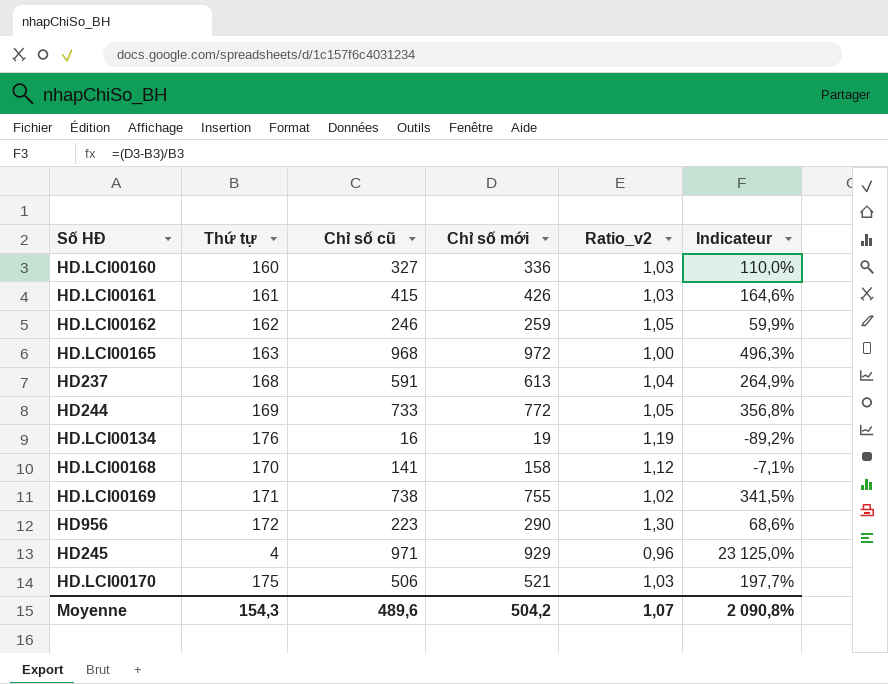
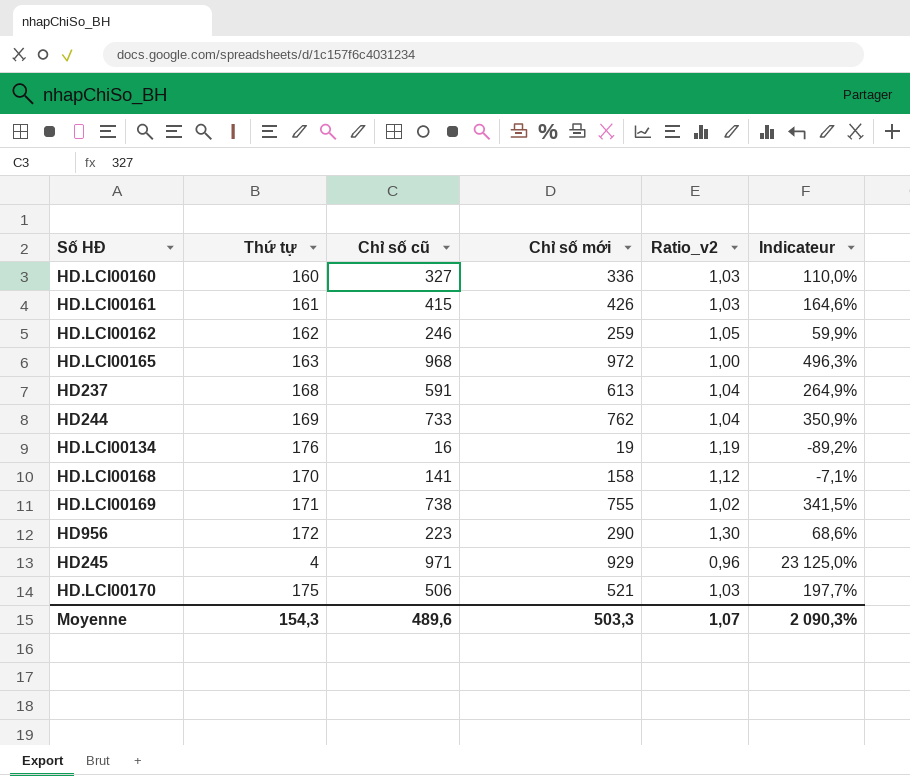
HD244 | Chỉ số mới: 772 -> 762
HD244 | Ratio_v2: 1,05 -> 1,04
HD244 | Indicateur: 356,8% -> 350,9%
Moyenne | Chỉ số mới: 504,2 -> 503,3
Moyenne | Indicateur: 2 090,8% -> 2 090,3%

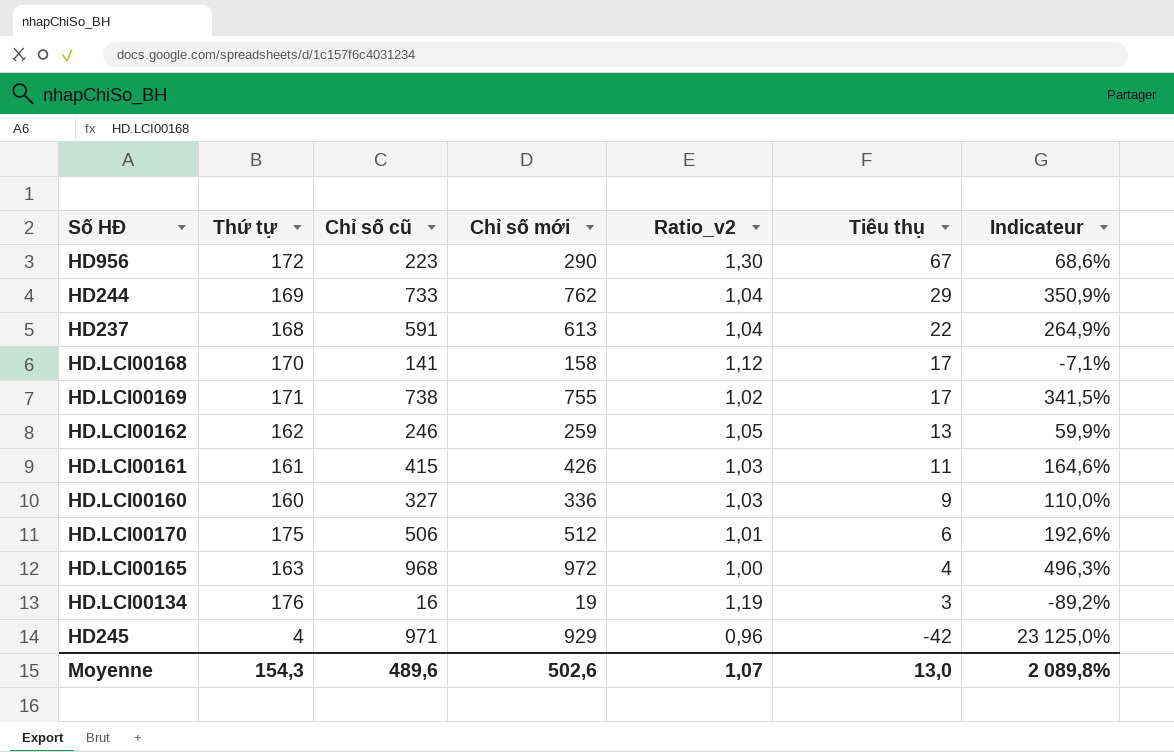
row order: none -> Tiêu thụ descending
column Tiêu thụ | formula: none -> [Chỉ số mới] - [Chỉ số cũ]
HD.LCI00170 | Chỉ số mới: 521 -> 512
HD.LCI00170 | Ratio_v2: 1,03 -> 1,01
HD.LCI00170 | Indicateur: 197,7% -> 192,6%
Moyenne | Chỉ số mới: 503,3 -> 502,6
Moyenne | Indicateur: 2 090,3% -> 2 089,8%

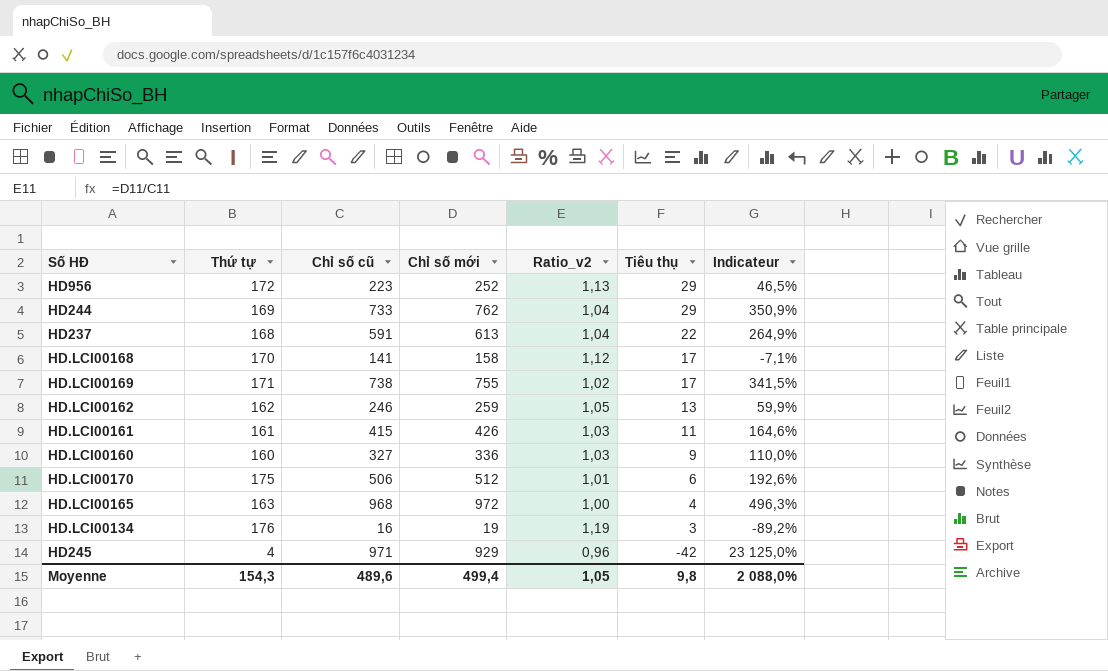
HD956 | Chỉ số mới: 290 -> 252
HD956 | Ratio_v2: 1,30 -> 1,13
HD956 | Tiêu thụ: 67 -> 29
HD956 | Indicateur: 68,6% -> 46,5%
Moyenne | Chỉ số mới: 502,6 -> 499,4
Moyenne | Ratio_v2: 1,07 -> 1,05
Moyenne | Tiêu thụ: 13,0 -> 9,8
Moyenne | Indicateur: 2 089,8% -> 2 088,0%

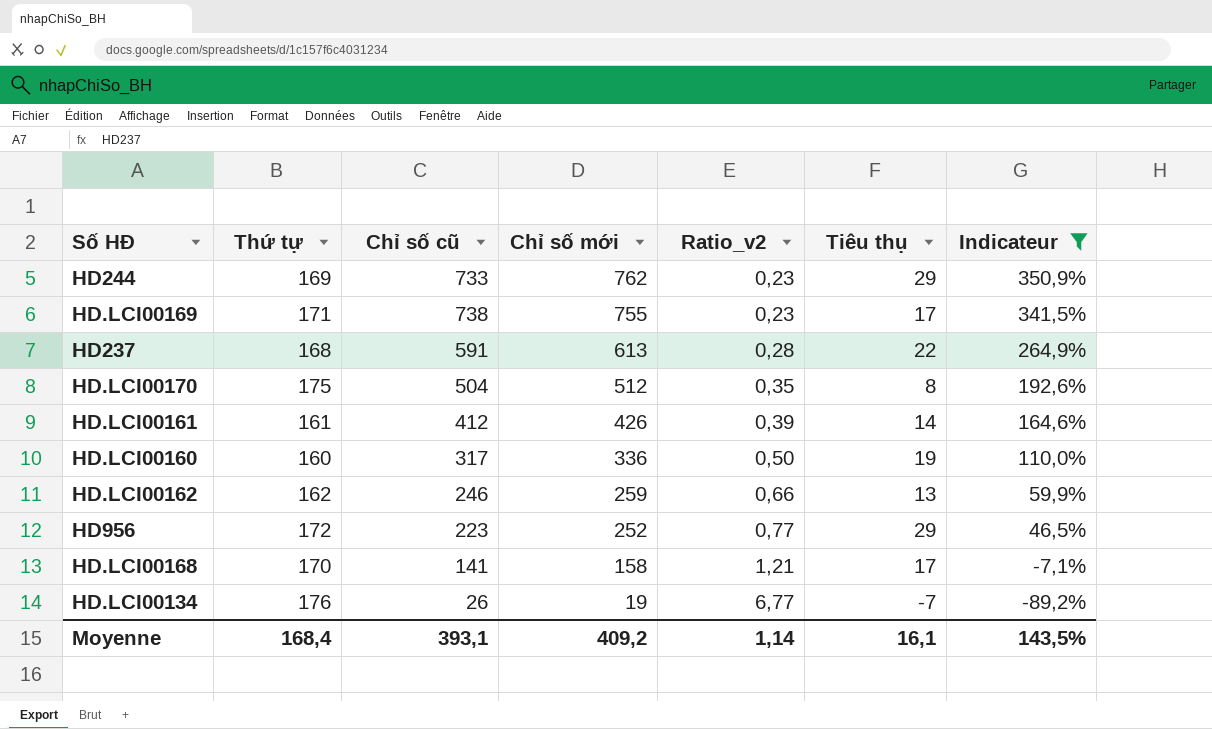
filter: none -> Indicateur <= 350,9%
row order: Tiêu thụ descending -> Chỉ số mới descending
column Ratio_v2 | formula: [Chỉ số mới] / [Chỉ số cũ] -> [Thứ tự] / [Chỉ số cũ]
HD.LCI00170 | Chỉ số cũ: 506 -> 504
HD.LCI00170 | Tiêu thụ: 6 -> 8
HD.LCI00161 | Chỉ số cũ: 415 -> 412
HD.LCI00161 | Tiêu thụ: 11 -> 14
HD.LCI00160 | Chỉ số cũ: 327 -> 317
HD.LCI00160 | Tiêu thụ: 9 -> 19
HD.LCI00134 | Chỉ số cũ: 16 -> 26
HD.LCI00134 | Tiêu thụ: 3 -> -7
Moyenne | Thứ tự: 154,3 -> 168,4
Moyenne | Chỉ số cũ: 489,6 -> 393,1
Moyenne | Chỉ số mới: 499,4 -> 409,2
Moyenne | Ratio_v2: 1,05 -> 1,14
Moyenne | Tiêu thụ: 9,8 -> 16,1
Moyenne | Indicateur: 2 088,0% -> 143,5%

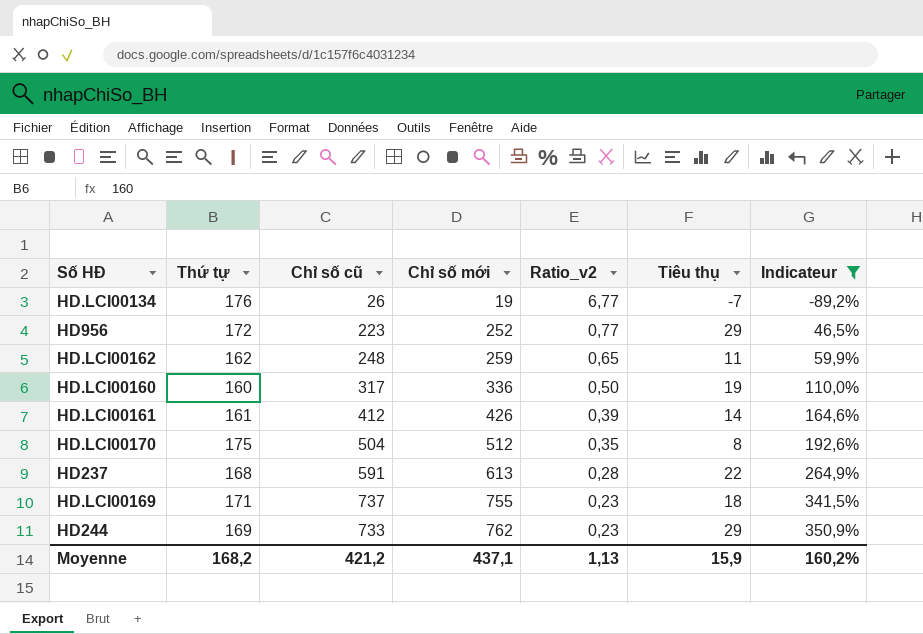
row order: Chỉ số mới descending -> Chỉ số mới ascending
row HD.LCI00168: 170 | 141 | 158 | 1,21 | 17 | -7,1% -> none
HD.LCI00162 | Chỉ số cũ: 246 -> 248
HD.LCI00162 | Ratio_v2: 0,66 -> 0,65
HD.LCI00162 | Tiêu thụ: 13 -> 11
HD.LCI00169 | Chỉ số cũ: 738 -> 737
HD.LCI00169 | Tiêu thụ: 17 -> 18
Moyenne | Thứ tự: 168,4 -> 168,2
Moyenne | Chỉ số cũ: 393,1 -> 421,2
Moyenne | Chỉ số mới: 409,2 -> 437,1
Moyenne | Ratio_v2: 1,14 -> 1,13
Moyenne | Tiêu thụ: 16,1 -> 15,9
Moyenne | Indicateur: 143,5% -> 160,2%

